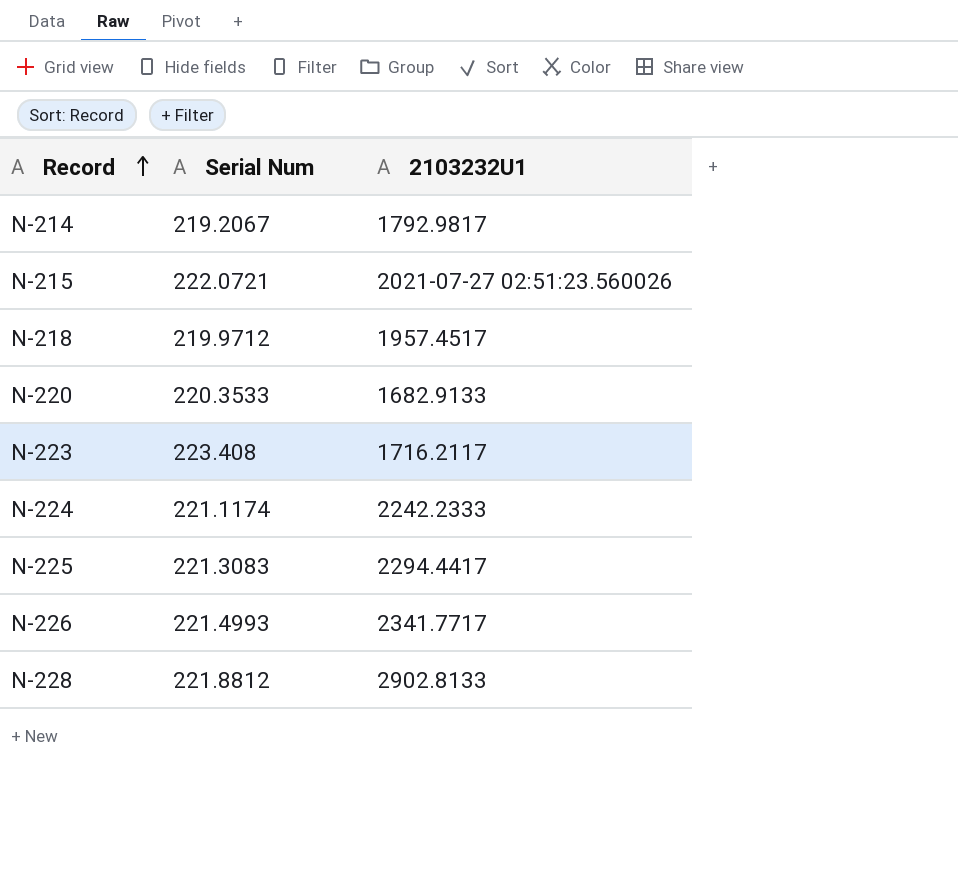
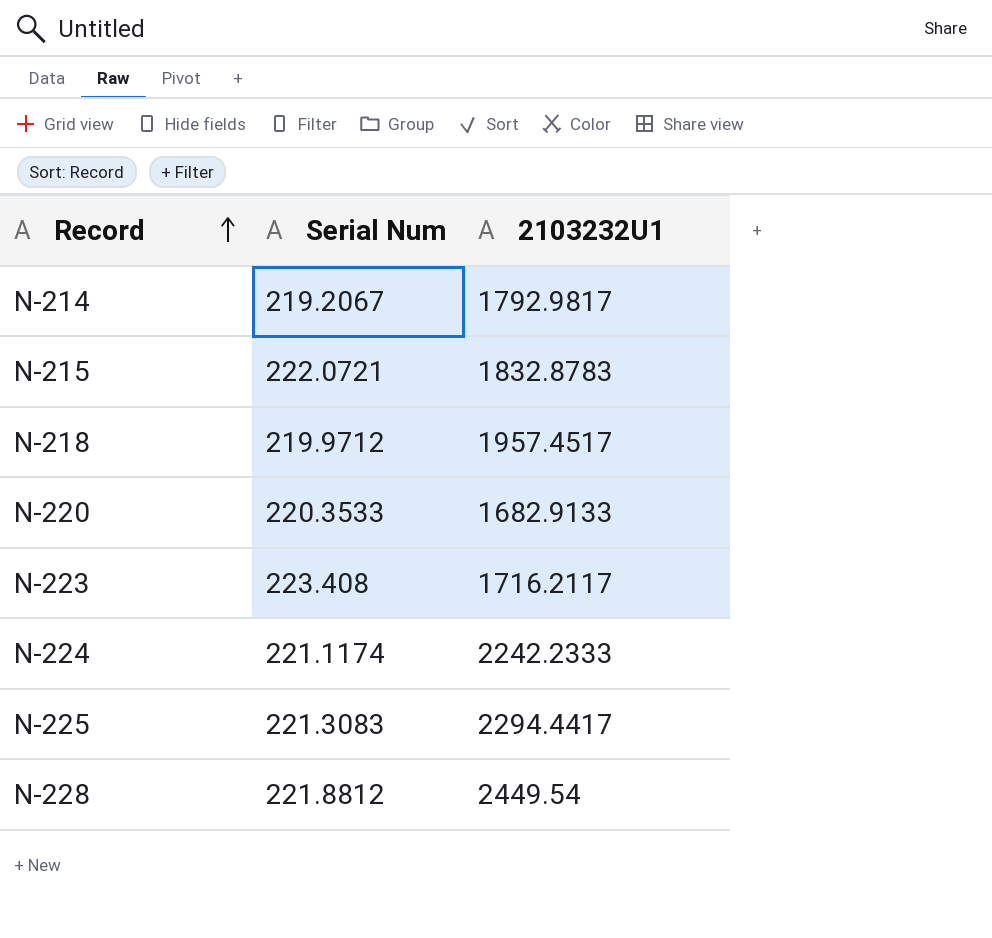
row N-226: 221.4993 | 2341.7717 -> none
N-215 | 2103232U1: 2021-07-27 02:51:23.560026 -> 1832.8783
N-228 | 2103232U1: 2902.8133 -> 2449.54

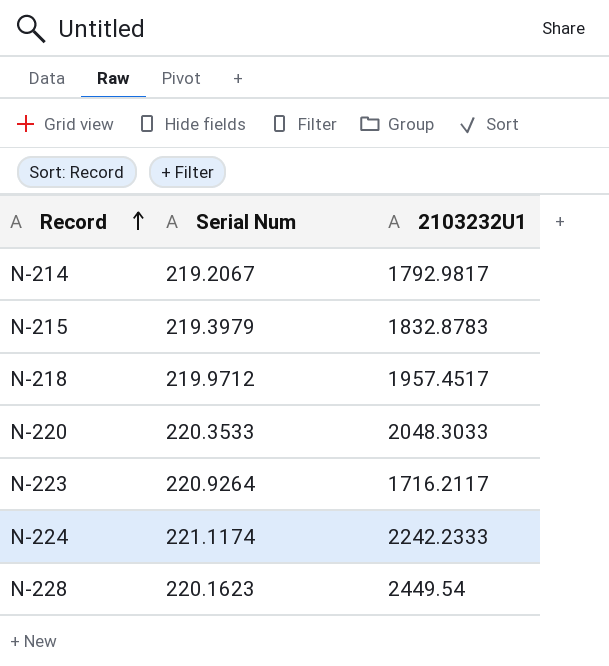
row N-225: 221.3083 | 2294.4417 -> none
N-215 | Serial Num: 222.0721 -> 219.3979
N-220 | 2103232U1: 1682.9133 -> 2048.3033
N-223 | Serial Num: 223.408 -> 220.9264
N-228 | Serial Num: 221.8812 -> 220.1623

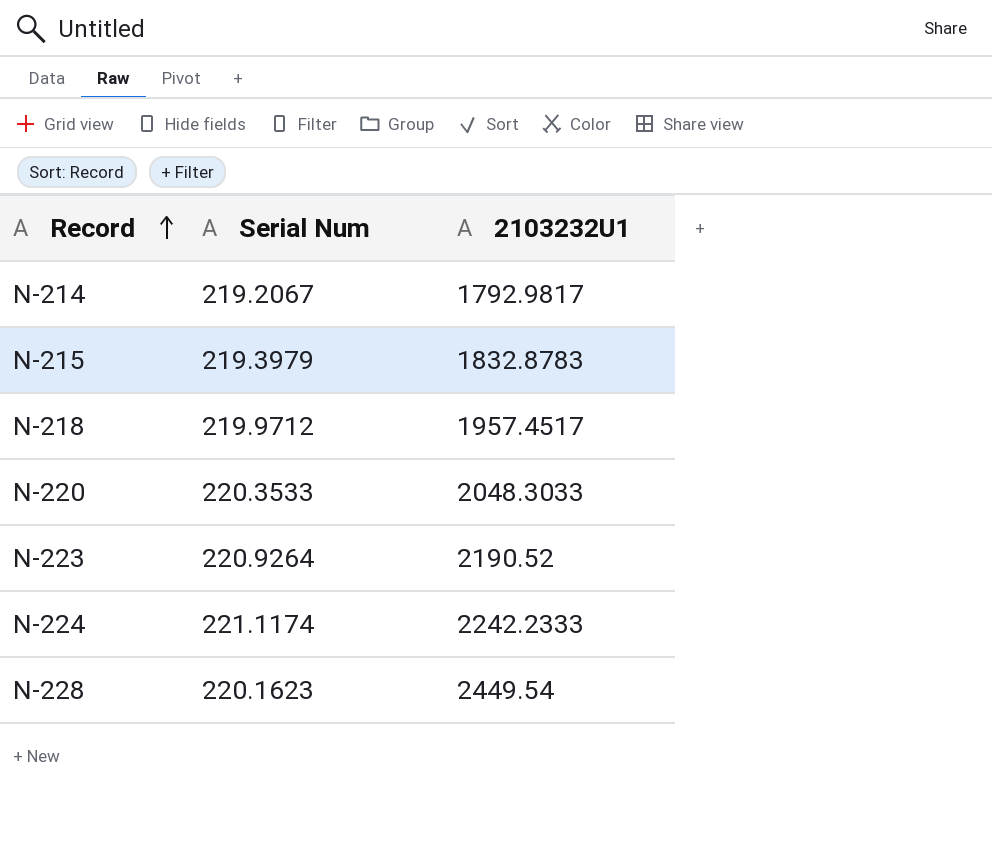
N-223 | 2103232U1: 1716.2117 -> 2190.52

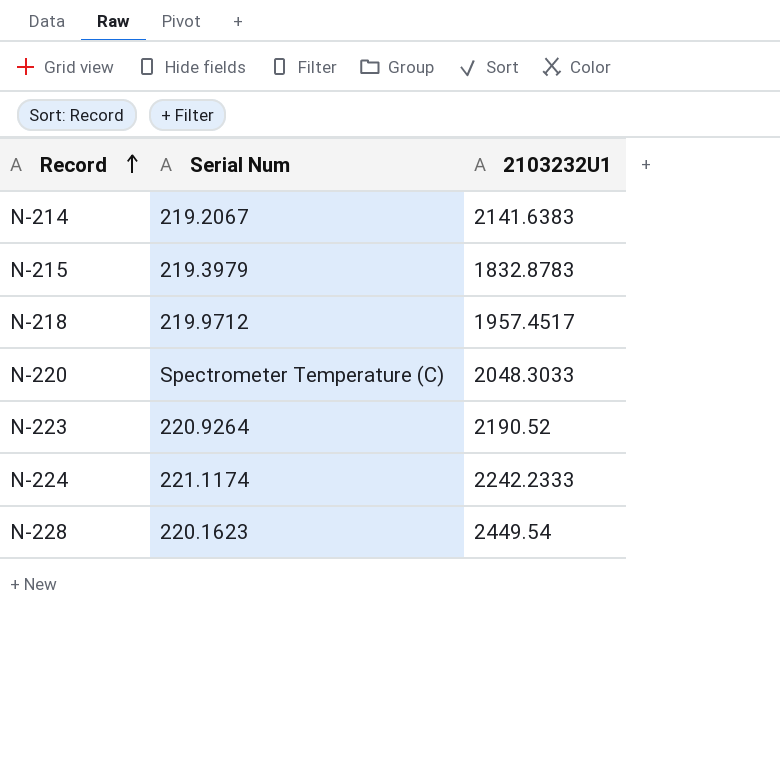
N-214 | 2103232U1: 1792.9817 -> 2141.6383
N-220 | Serial Num: 220.3533 -> Spectrometer Temperature (C)

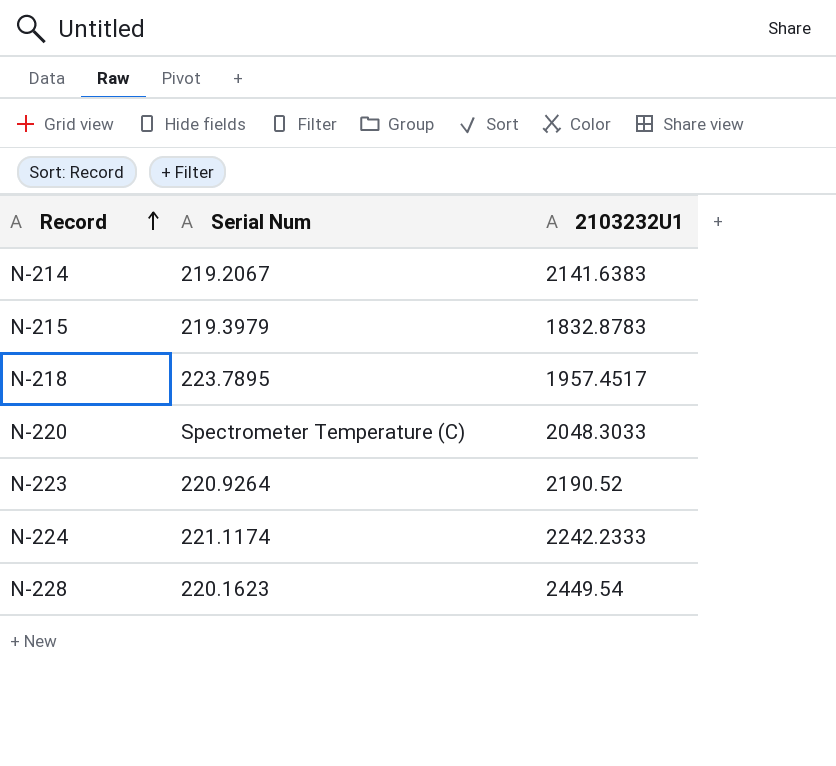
N-218 | Serial Num: 219.9712 -> 223.7895

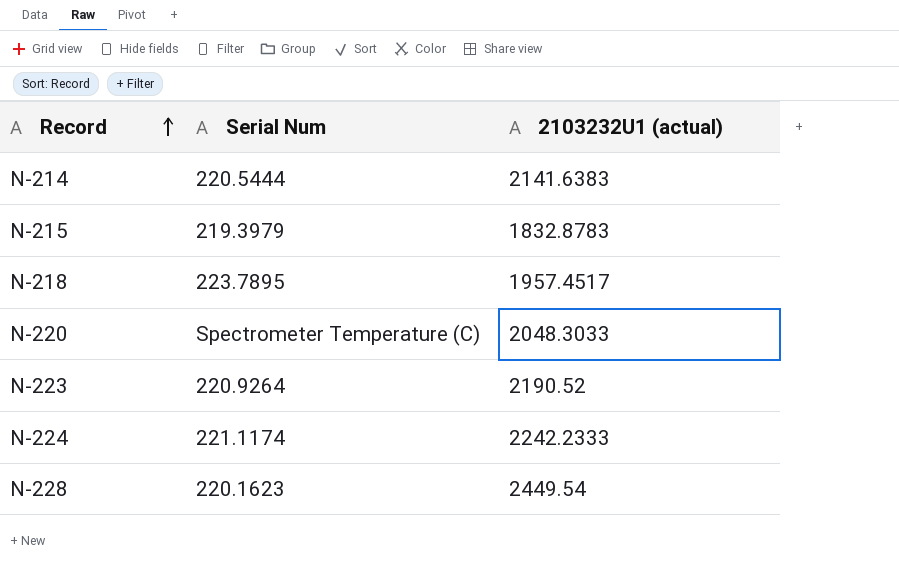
column name: 2103232U1 -> 2103232U1 (actual)
N-214 | Serial Num: 219.2067 -> 220.5444

